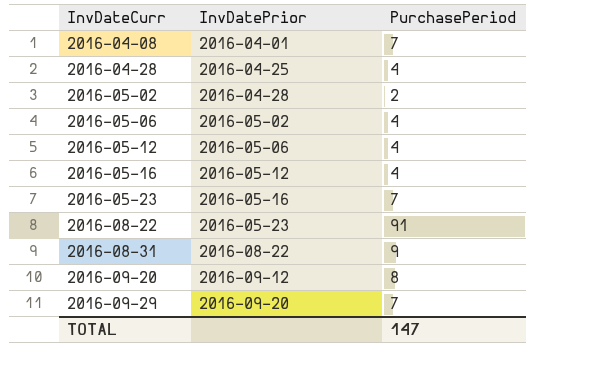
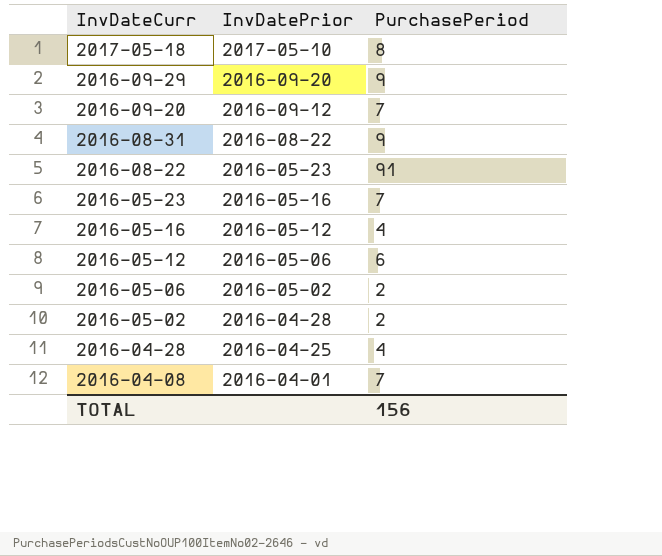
row order: InvDateCurr ascending -> InvDateCurr descending
row 2017-05-18: none -> 2017-05-10 | 8
2016-09-29 | PurchasePeriod: 7 -> 9
2016-09-20 | PurchasePeriod: 8 -> 7
2016-05-12 | PurchasePeriod: 4 -> 6
2016-05-06 | PurchasePeriod: 4 -> 2
TOTAL | PurchasePeriod: 147 -> 156

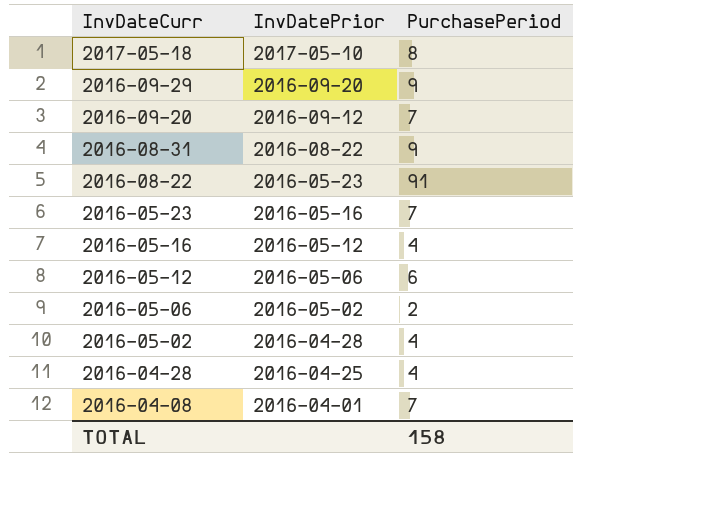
2016-05-02 | PurchasePeriod: 2 -> 4
TOTAL | PurchasePeriod: 156 -> 158

